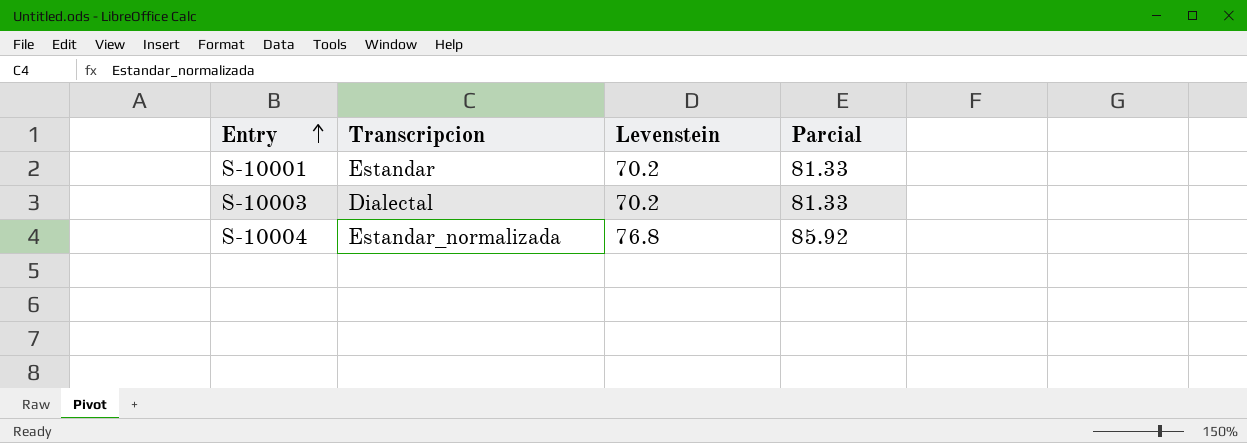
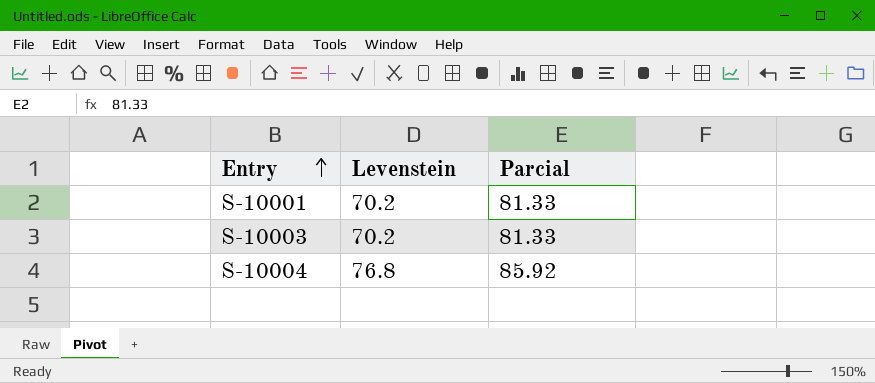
column Transcripcion | position: 2 -> none

